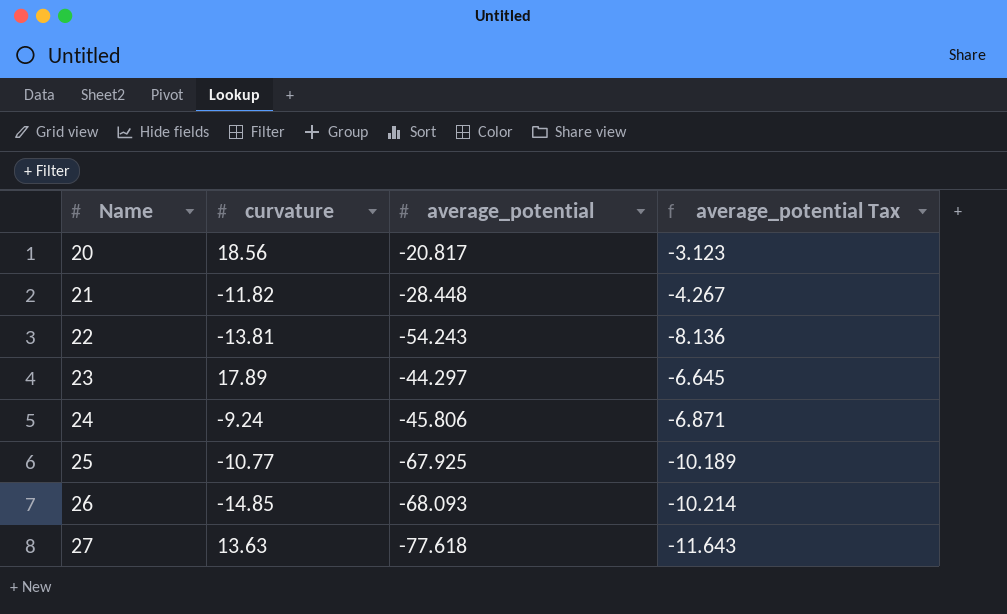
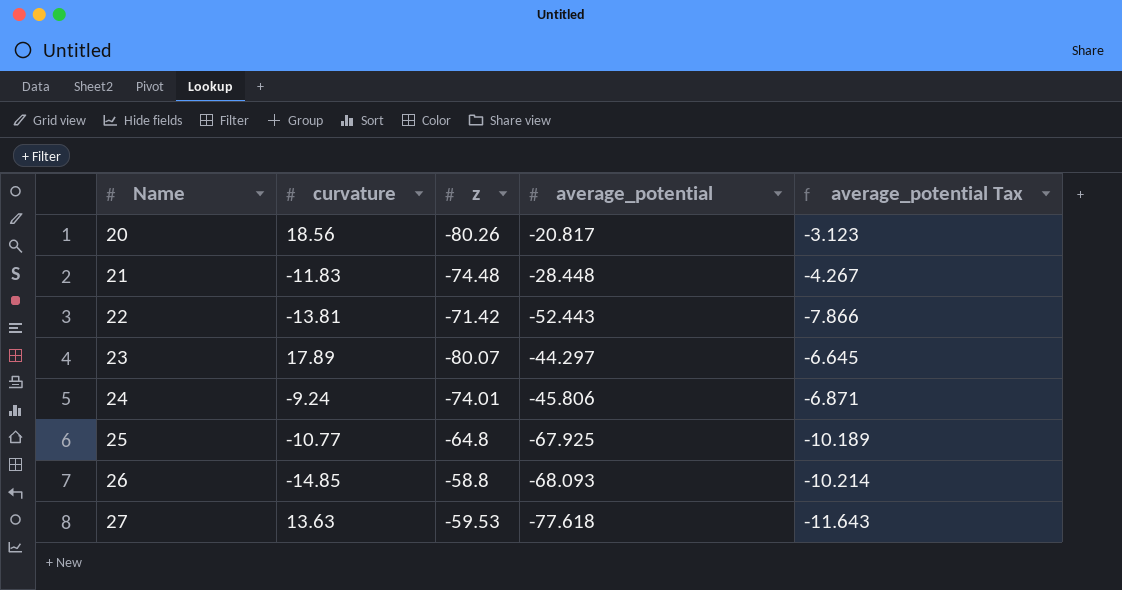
column z | position: none -> 3
21 | curvature: -11.82 -> -11.83
22 | average_potential: -54.243 -> -52.443
22 | average_potential Tax: -8.136 -> -7.866

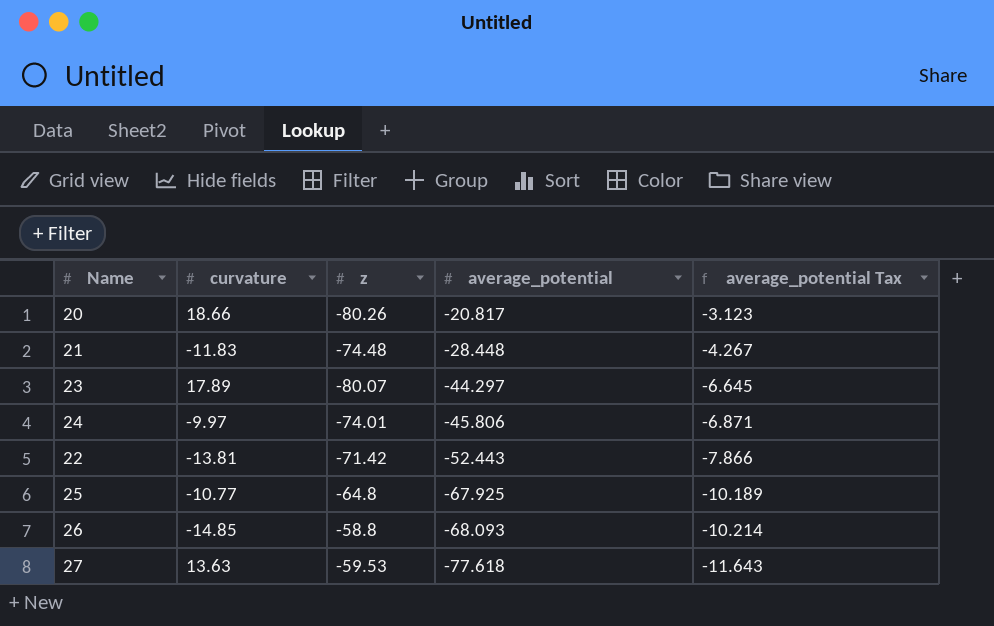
row order: Name ascending -> average_potential descending
20 | curvature: 18.56 -> 18.66
24 | curvature: -9.24 -> -9.97

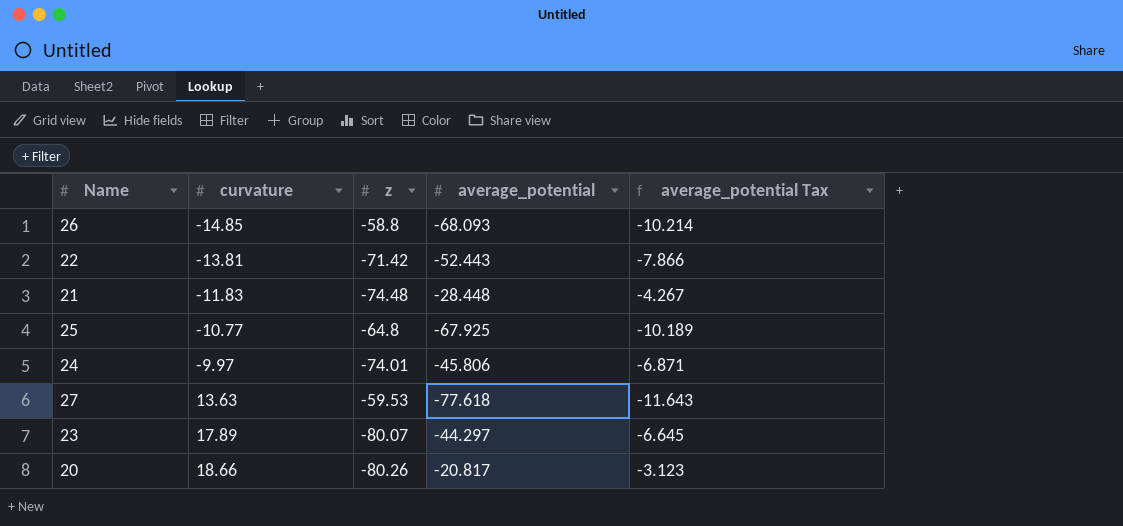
row order: average_potential descending -> curvature ascending

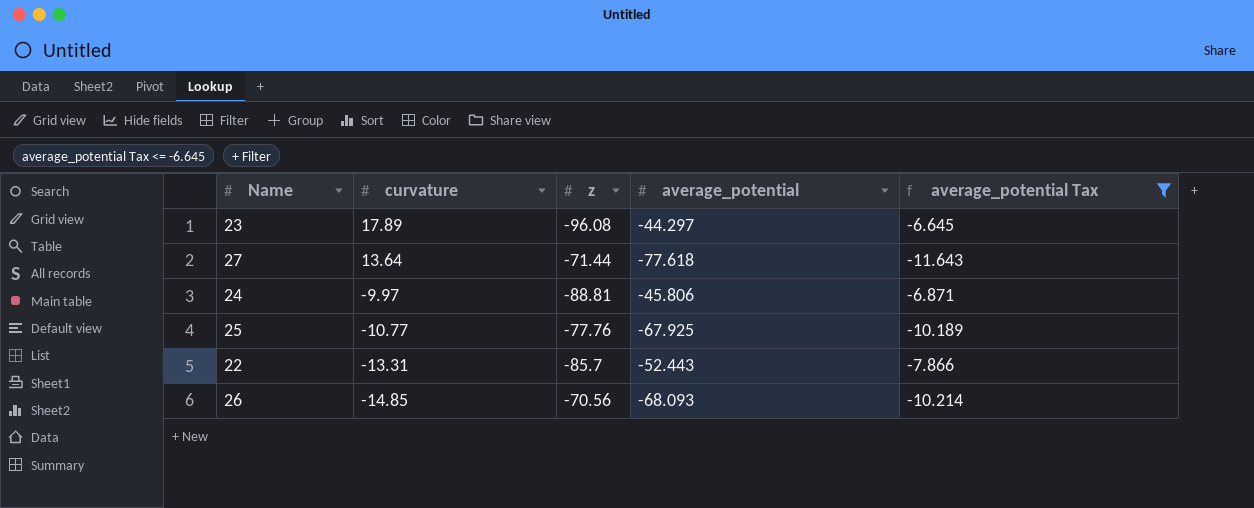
filter: none -> average_potential Tax <= -6.645
row order: curvature ascending -> curvature descending
23 | z: -80.07 -> -96.08
27 | curvature: 13.63 -> 13.64
27 | z: -59.53 -> -71.44
24 | z: -74.01 -> -88.81
25 | z: -64.8 -> -77.76
22 | curvature: -13.81 -> -13.31
22 | z: -71.42 -> -85.7
26 | z: -58.8 -> -70.56

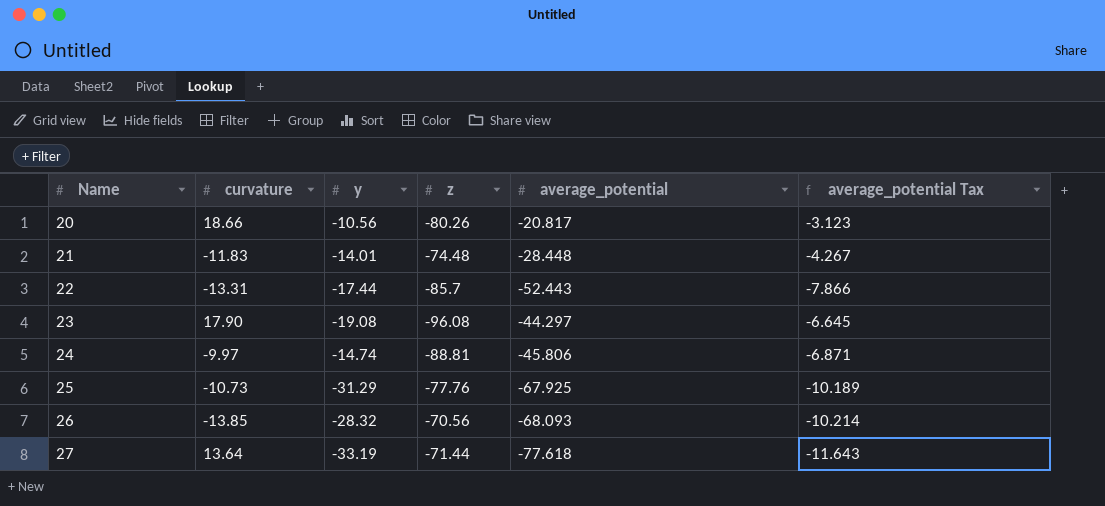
filter: average_potential Tax <= -6.645 -> none
row order: curvature descending -> Name ascending
column y | position: none -> 3
23 | curvature: 17.89 -> 17.90
25 | curvature: -10.77 -> -10.73
26 | curvature: -14.85 -> -13.85

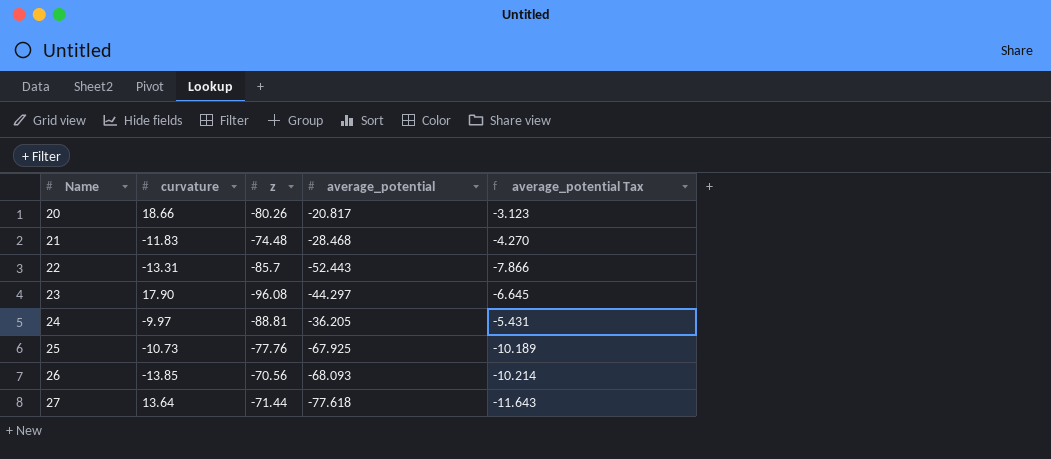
column y | position: 3 -> none
21 | average_potential: -28.448 -> -28.468
21 | average_potential Tax: -4.267 -> -4.270
24 | average_potential: -45.806 -> -36.205
24 | average_potential Tax: -6.871 -> -5.431

